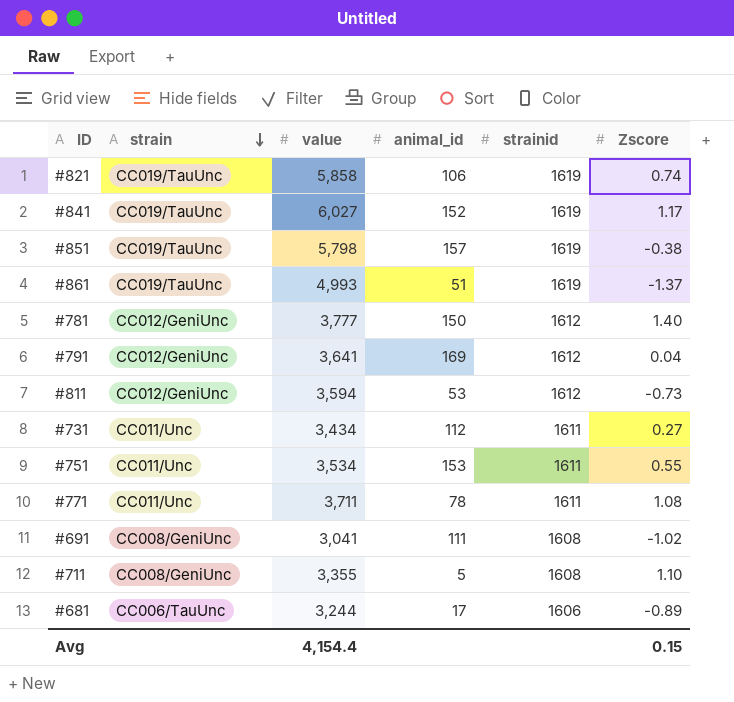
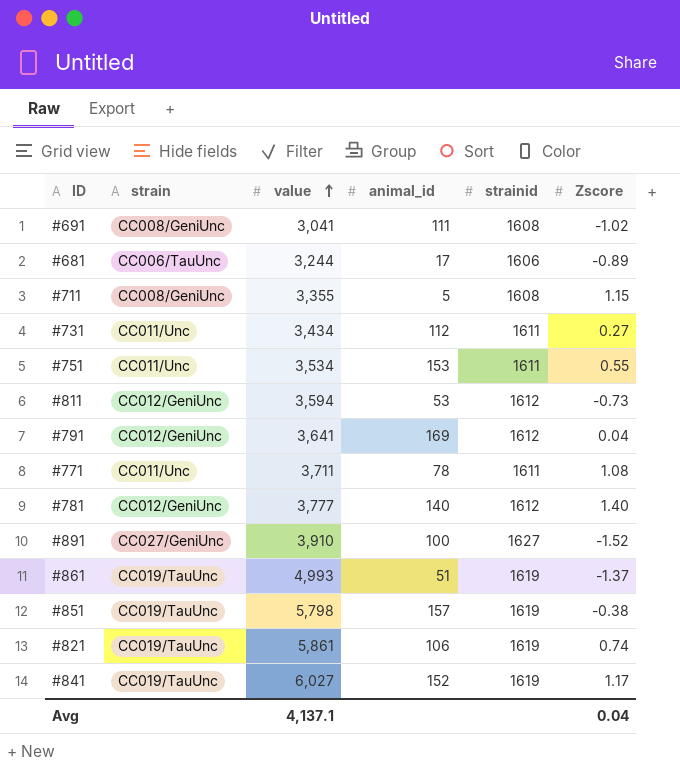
row order: strain descending -> value ascending
#711 | Zscore: 1.10 -> 1.15
#781 | animal_id: 150 -> 140
row #891: none -> CC027/GeniUnc | 3,910 | 100 | 1627 | -1.52
#821 | value: 5,858 -> 5,861
Avg | value: 4,154.4 -> 4,137.1
Avg | Zscore: 0.15 -> 0.04

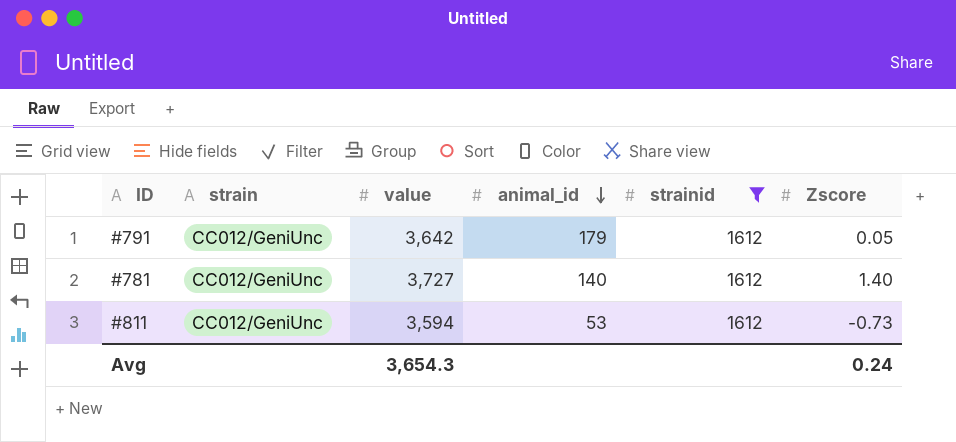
filter: none -> strainid = 1612
row order: value ascending -> animal_id descending
#791 | value: 3,641 -> 3,642
#791 | animal_id: 169 -> 179
#791 | Zscore: 0.04 -> 0.05
#781 | value: 3,777 -> 3,727
Avg | value: 4,137.1 -> 3,654.3
Avg | Zscore: 0.04 -> 0.24

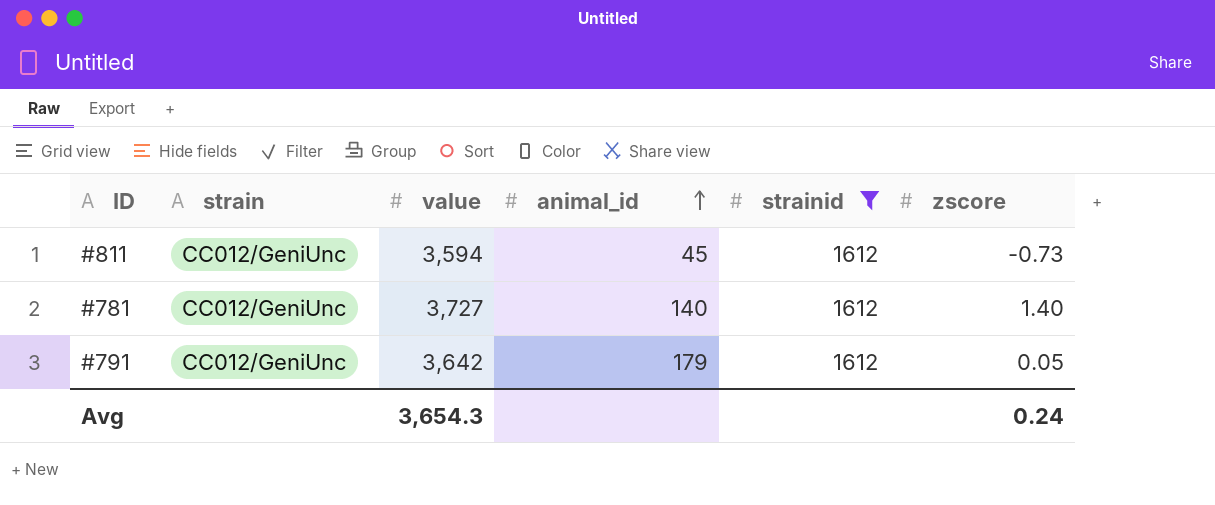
row order: animal_id descending -> animal_id ascending
column name: Zscore -> zscore
#811 | animal_id: 53 -> 45

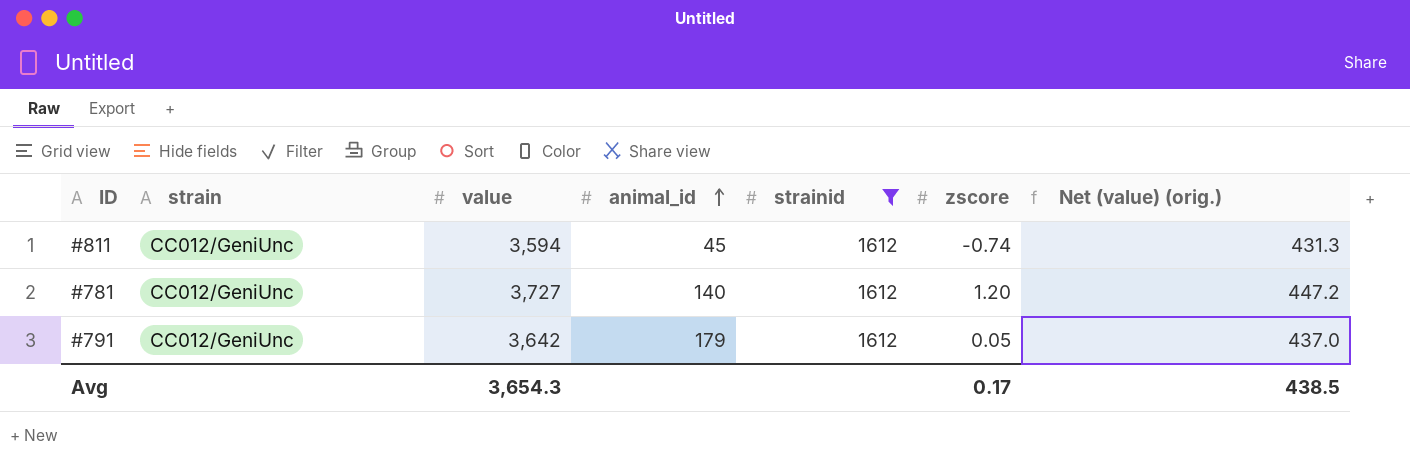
column Net (value) (orig.) | formula: none -> [value] * 0.12
#811 | zscore: -0.73 -> -0.74
#781 | zscore: 1.40 -> 1.20
Avg | zscore: 0.24 -> 0.17

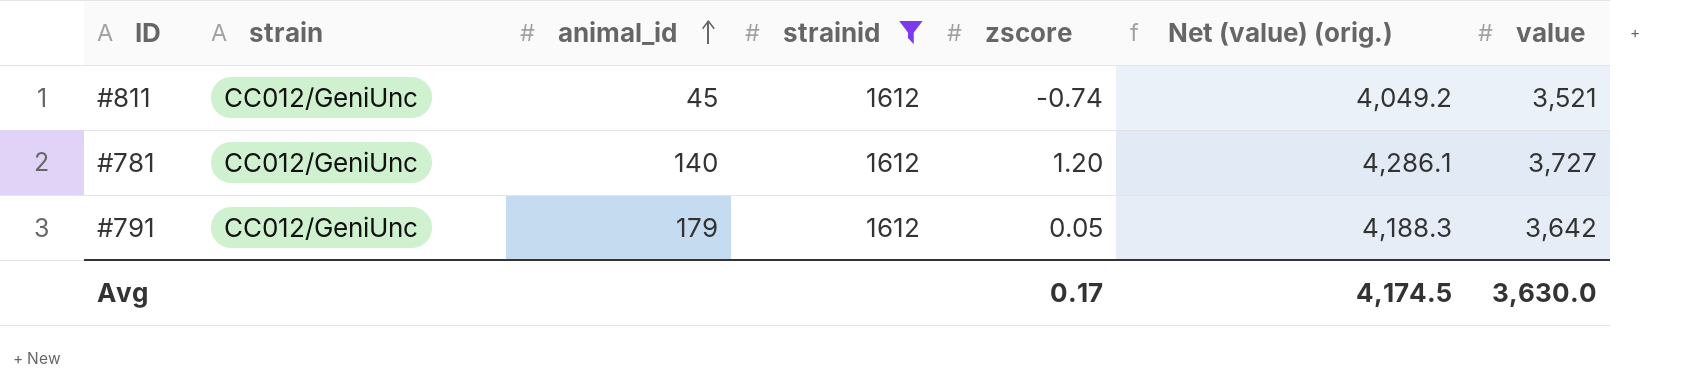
column Net (value) (orig.) | formula: [value] * 0.12 -> [value] * 1.15
column value | position: 3 -> 7
#811 | value: 3,594 -> 3,521
Avg | Net (value) (orig.): 438.5 -> 4,174.5
Avg | value: 3,654.3 -> 3,630.0

